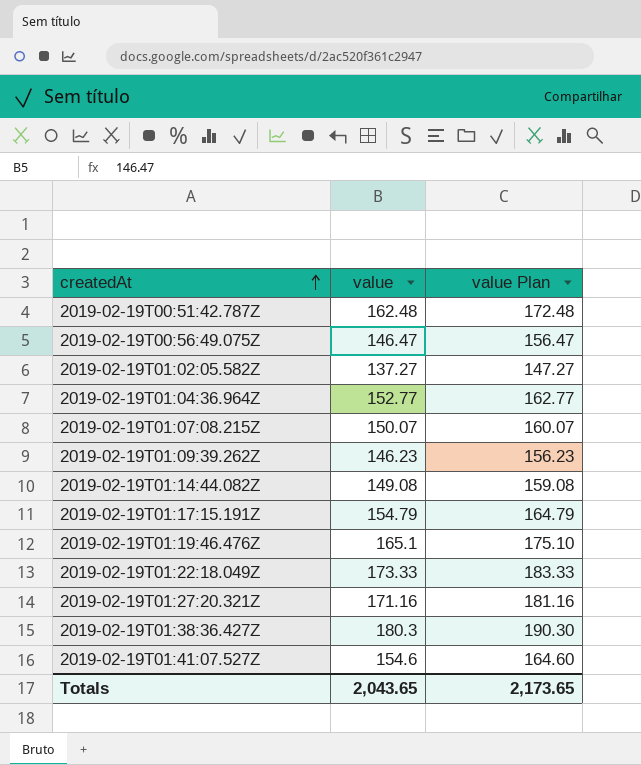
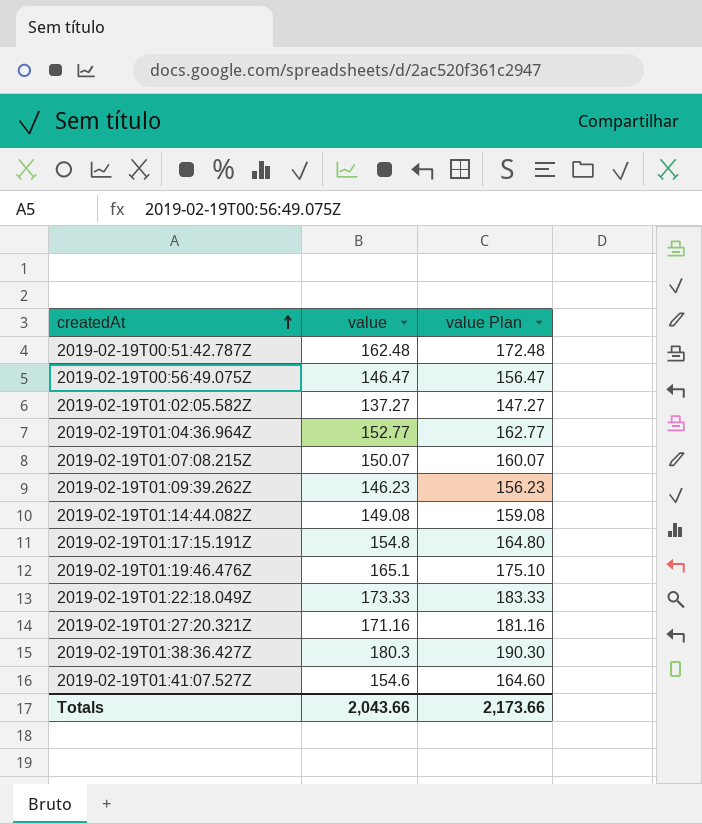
2019-02-19T01:17:15.191Z | value: 154.79 -> 154.8
2019-02-19T01:17:15.191Z | value Plan: 164.79 -> 164.80
Totals | value: 2,043.65 -> 2,043.66
Totals | value Plan: 2,173.65 -> 2,173.66

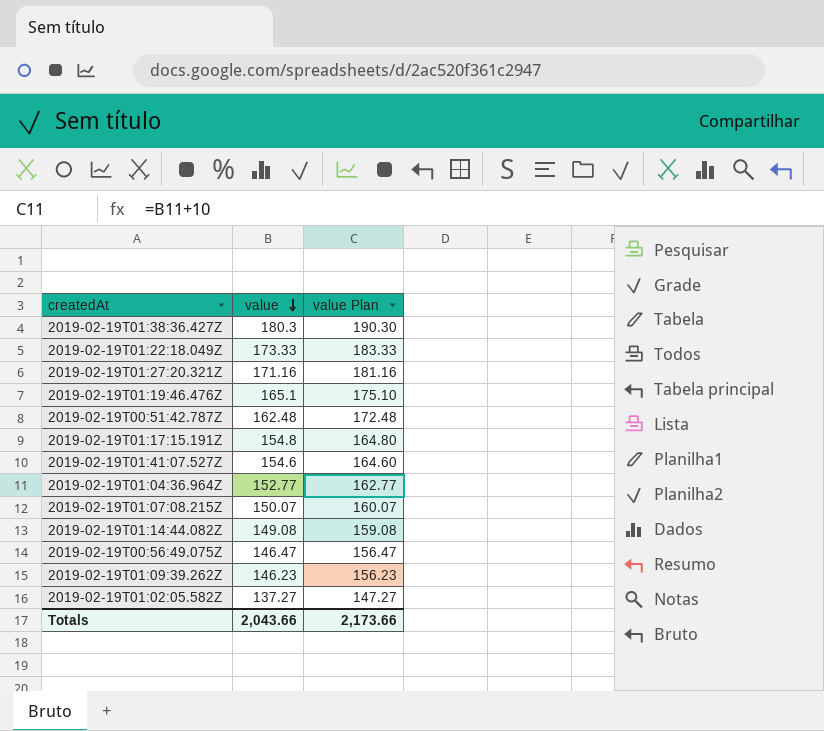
row order: createdAt ascending -> value descending

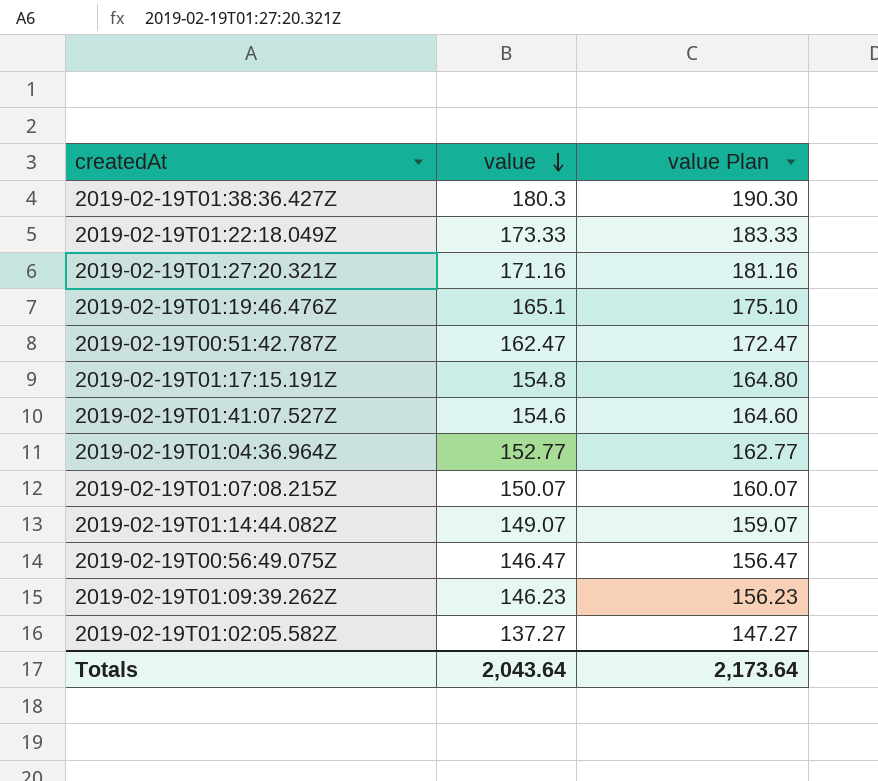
2019-02-19T00:51:42.787Z | value: 162.48 -> 162.47
2019-02-19T00:51:42.787Z | value Plan: 172.48 -> 172.47
2019-02-19T01:14:44.082Z | value: 149.08 -> 149.07
2019-02-19T01:14:44.082Z | value Plan: 159.08 -> 159.07
Totals | value: 2,043.66 -> 2,043.64
Totals | value Plan: 2,173.66 -> 2,173.64

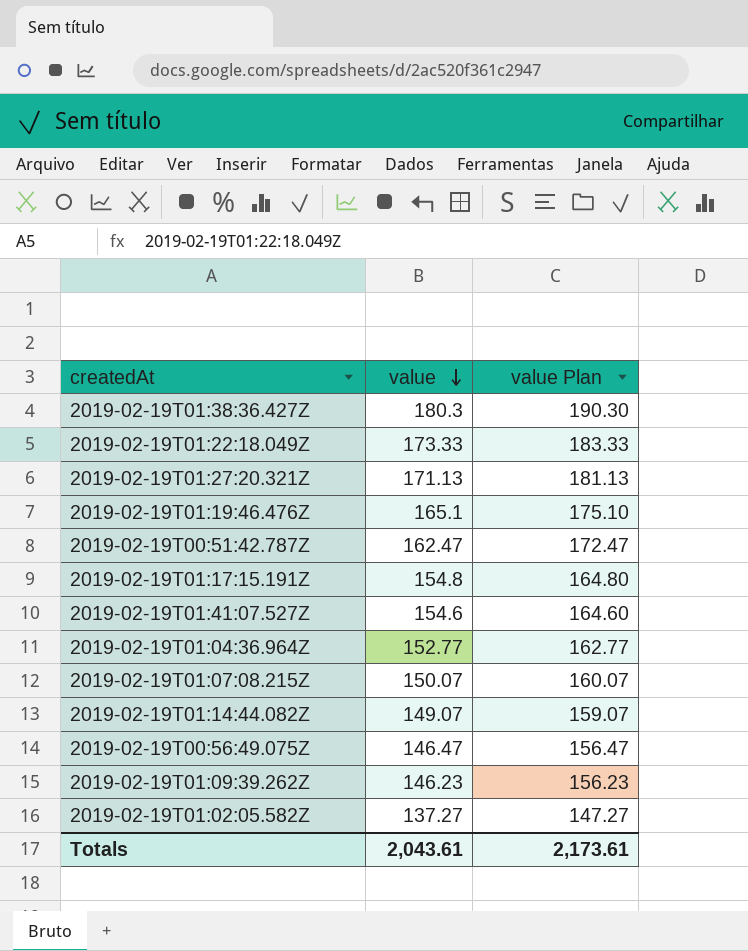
2019-02-19T01:27:20.321Z | value: 171.16 -> 171.13
2019-02-19T01:27:20.321Z | value Plan: 181.16 -> 181.13
Totals | value: 2,043.64 -> 2,043.61
Totals | value Plan: 2,173.64 -> 2,173.61

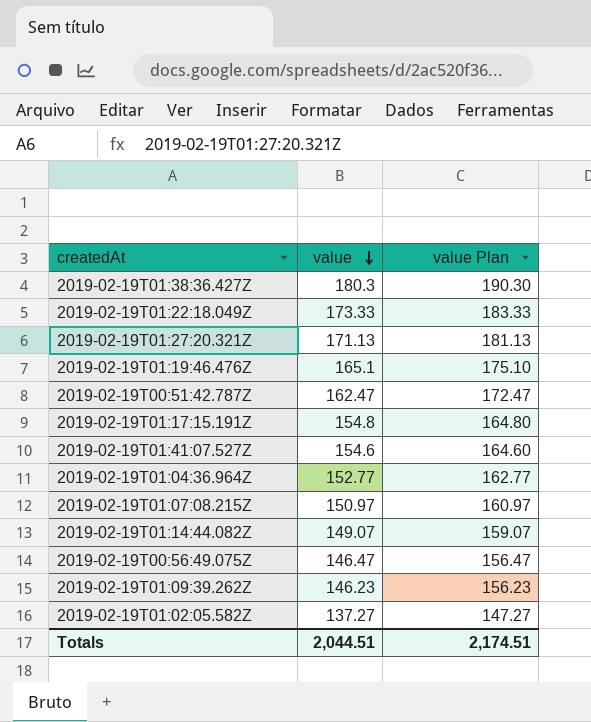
2019-02-19T01:07:08.215Z | value: 150.07 -> 150.97
2019-02-19T01:07:08.215Z | value Plan: 160.07 -> 160.97
Totals | value: 2,043.61 -> 2,044.51
Totals | value Plan: 2,173.61 -> 2,174.51

